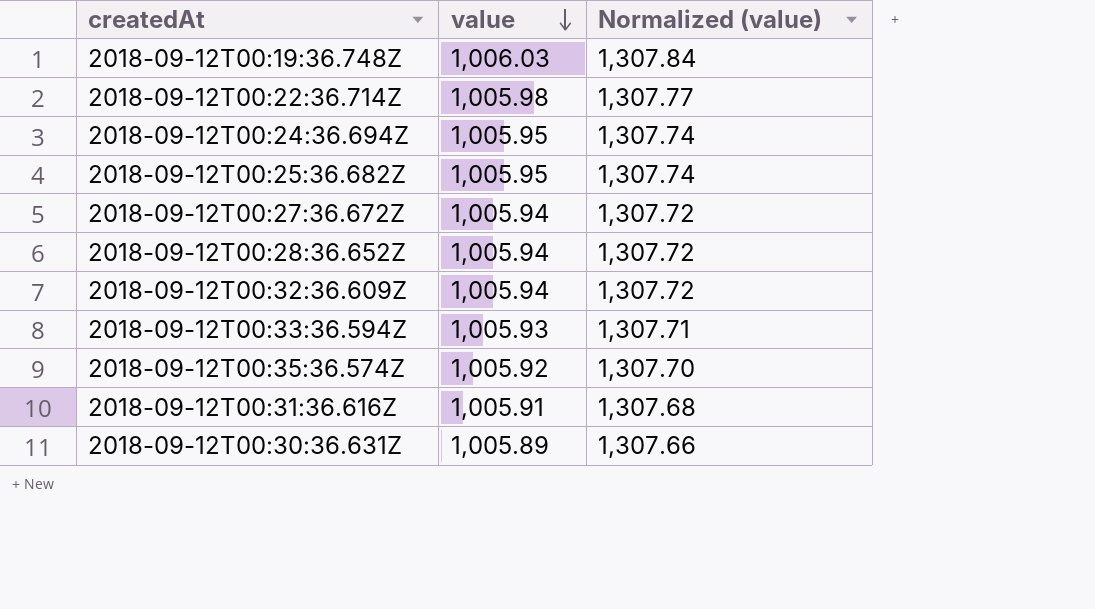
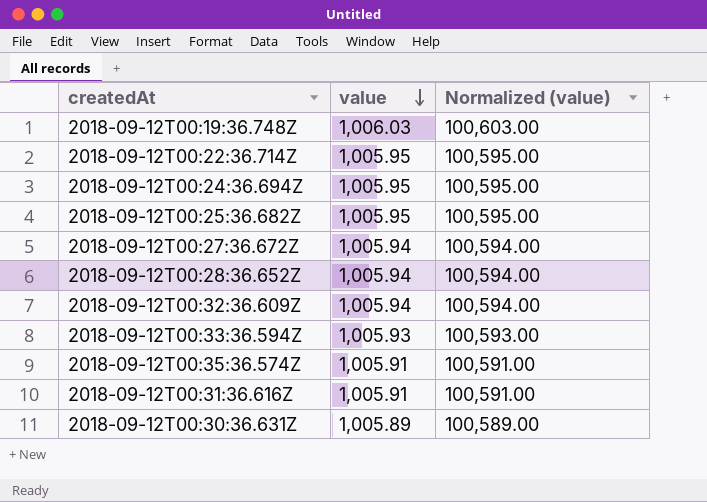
column Normalized (value) | formula: [value] * 1.3 -> [value] * 100
2018-09-12T00:22:36.714Z | value: 1,005.98 -> 1,005.95
2018-09-12T00:35:36.574Z | value: 1,005.92 -> 1,005.91

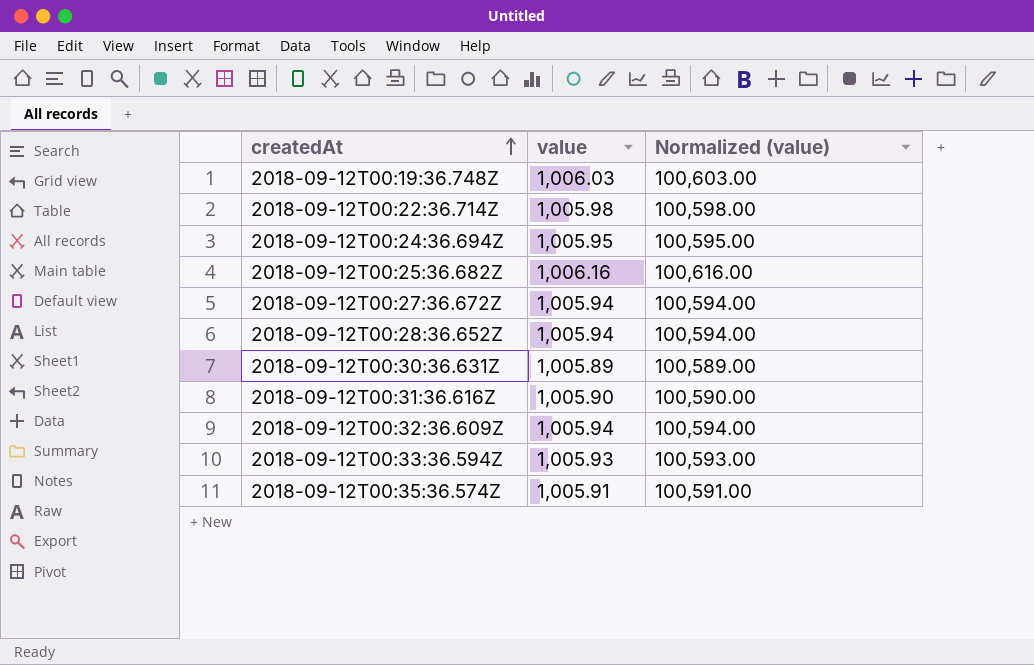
row order: value descending -> createdAt ascending
2018-09-12T00:22:36.714Z | value: 1,005.95 -> 1,005.98
2018-09-12T00:22:36.714Z | Normalized (value): 100,595.00 -> 100,598.00
2018-09-12T00:25:36.682Z | value: 1,005.95 -> 1,006.16
2018-09-12T00:25:36.682Z | Normalized (value): 100,595.00 -> 100,616.00
2018-09-12T00:31:36.616Z | value: 1,005.91 -> 1,005.90
2018-09-12T00:31:36.616Z | Normalized (value): 100,591.00 -> 100,590.00

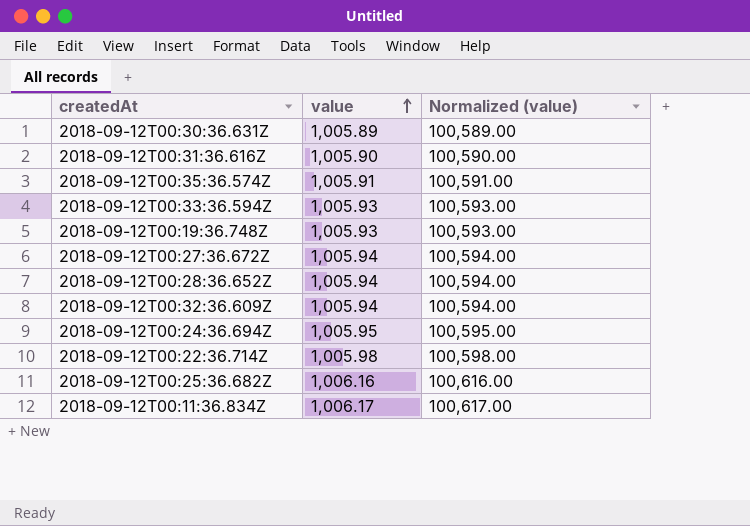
row order: createdAt ascending -> value ascending
2018-09-12T00:19:36.748Z | value: 1,006.03 -> 1,005.93
2018-09-12T00:19:36.748Z | Normalized (value): 100,603.00 -> 100,593.00
row 2018-09-12T00:11:36.834Z: none -> 1,006.17 | 100,617.00

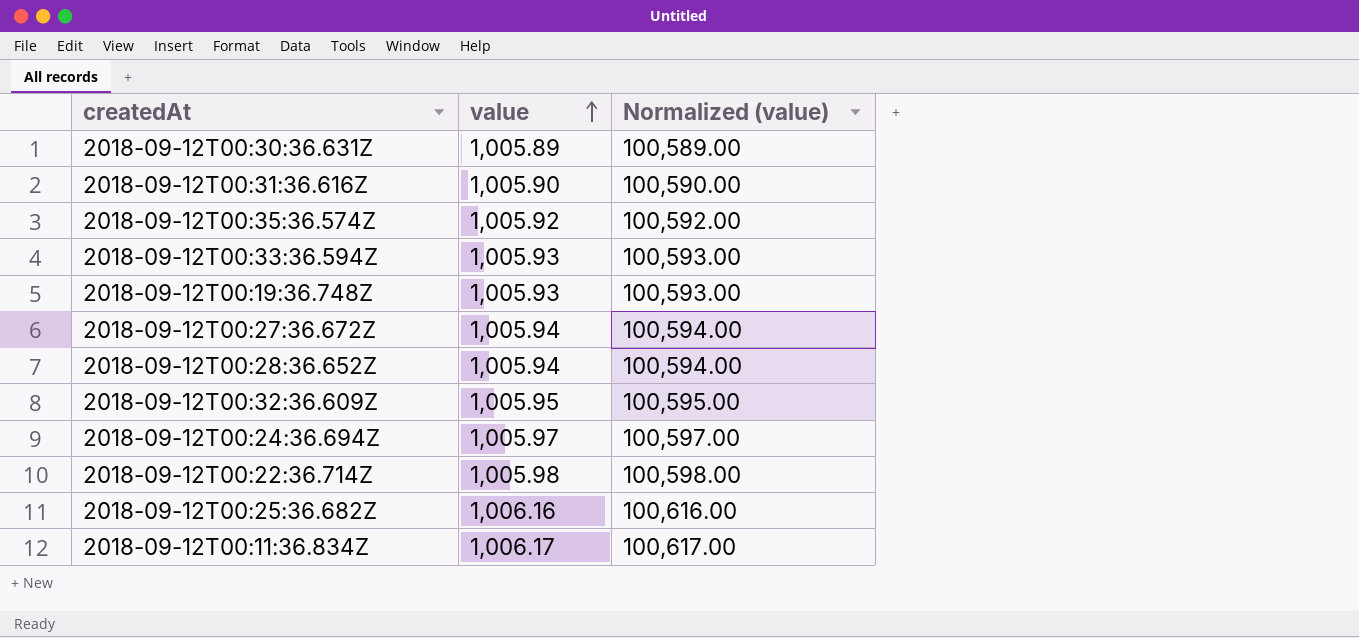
2018-09-12T00:35:36.574Z | value: 1,005.91 -> 1,005.92
2018-09-12T00:35:36.574Z | Normalized (value): 100,591.00 -> 100,592.00
2018-09-12T00:32:36.609Z | value: 1,005.94 -> 1,005.95
2018-09-12T00:32:36.609Z | Normalized (value): 100,594.00 -> 100,595.00
2018-09-12T00:24:36.694Z | value: 1,005.95 -> 1,005.97
2018-09-12T00:24:36.694Z | Normalized (value): 100,595.00 -> 100,597.00

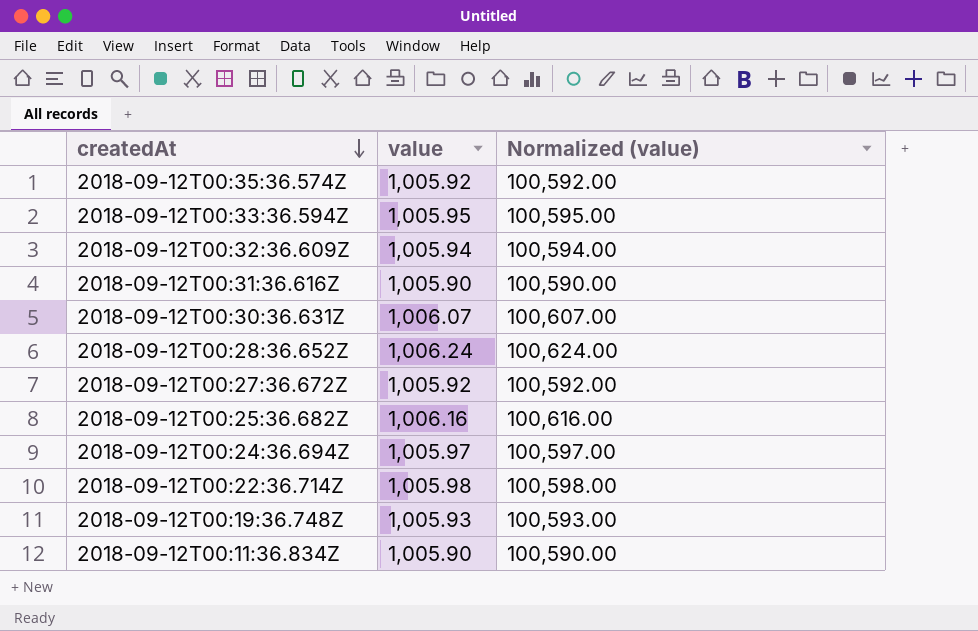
row order: value ascending -> createdAt descending
2018-09-12T00:33:36.594Z | value: 1,005.93 -> 1,005.95
2018-09-12T00:33:36.594Z | Normalized (value): 100,593.00 -> 100,595.00
2018-09-12T00:32:36.609Z | value: 1,005.95 -> 1,005.94
2018-09-12T00:32:36.609Z | Normalized (value): 100,595.00 -> 100,594.00
2018-09-12T00:30:36.631Z | value: 1,005.89 -> 1,006.07
2018-09-12T00:30:36.631Z | Normalized (value): 100,589.00 -> 100,607.00
2018-09-12T00:28:36.652Z | value: 1,005.94 -> 1,006.24
2018-09-12T00:28:36.652Z | Normalized (value): 100,594.00 -> 100,624.00
2018-09-12T00:27:36.672Z | value: 1,005.94 -> 1,005.92
2018-09-12T00:27:36.672Z | Normalized (value): 100,594.00 -> 100,592.00
2018-09-12T00:11:36.834Z | value: 1,006.17 -> 1,005.90
2018-09-12T00:11:36.834Z | Normalized (value): 100,617.00 -> 100,590.00

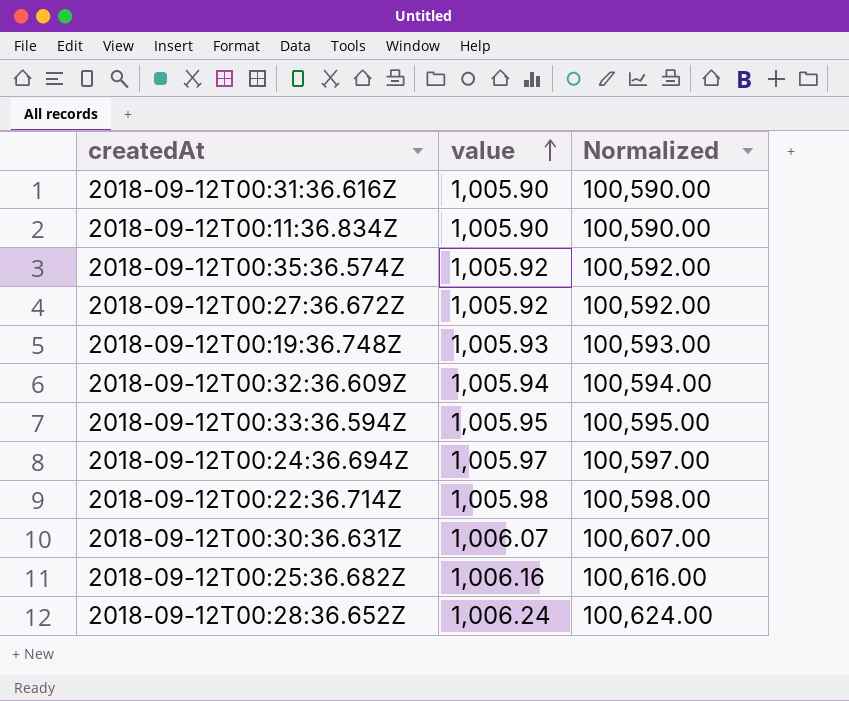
row order: createdAt descending -> value ascending
column name: Normalized (value) -> Normalized

